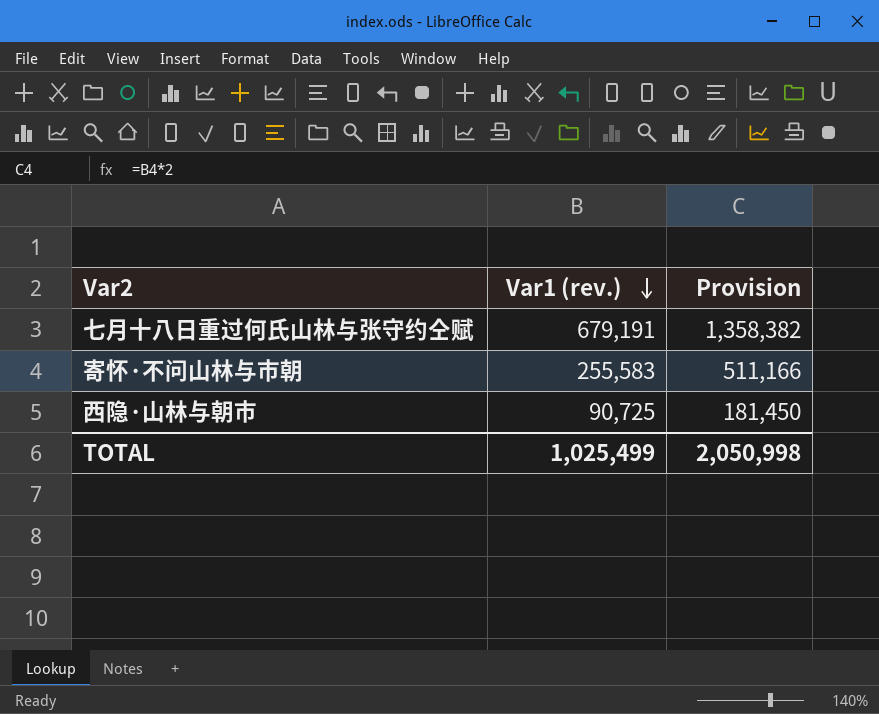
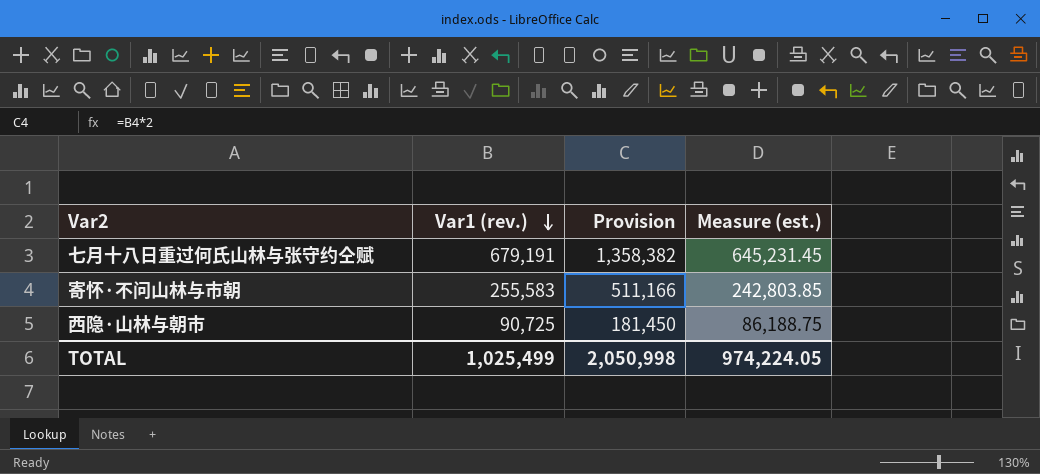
column Measure (est.) | formula: none -> [Var1 (rev.)] * 0.95

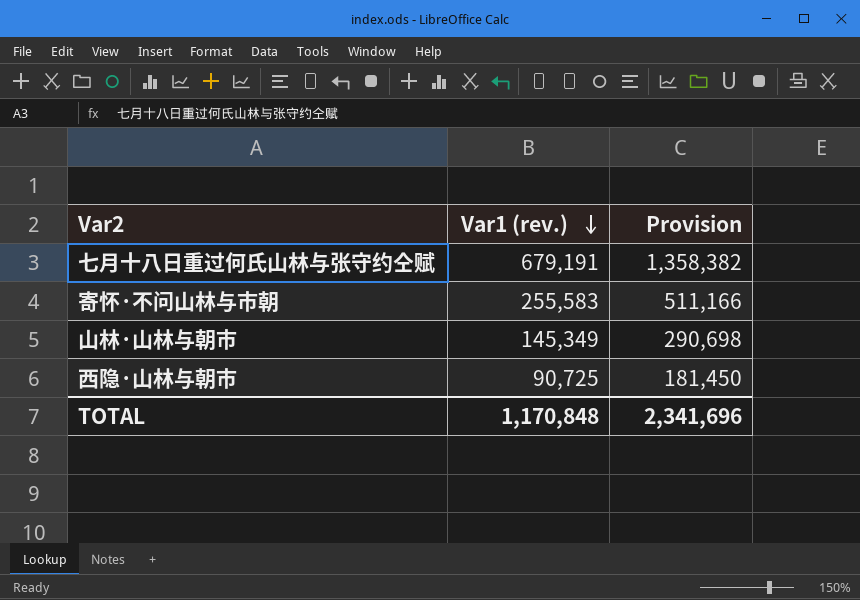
column Measure (est.) | formula: [Var1 (rev.)] * 0.95 -> none
row 山林·山林与朝市: none -> 145,349 | 290,698
TOTAL | Var1 (rev.): 1,025,499 -> 1,170,848
TOTAL | Provision: 2,050,998 -> 2,341,696

